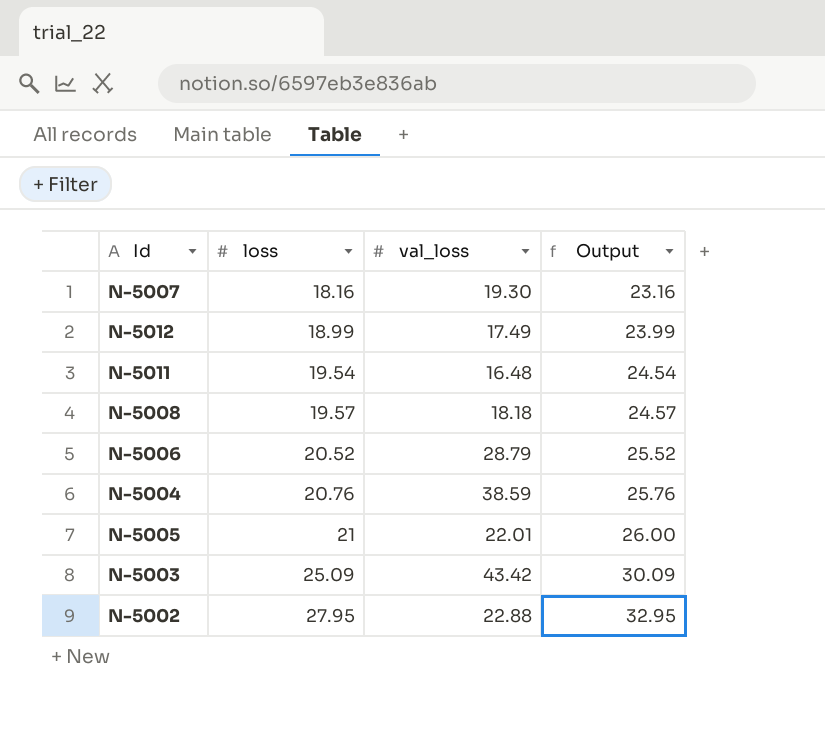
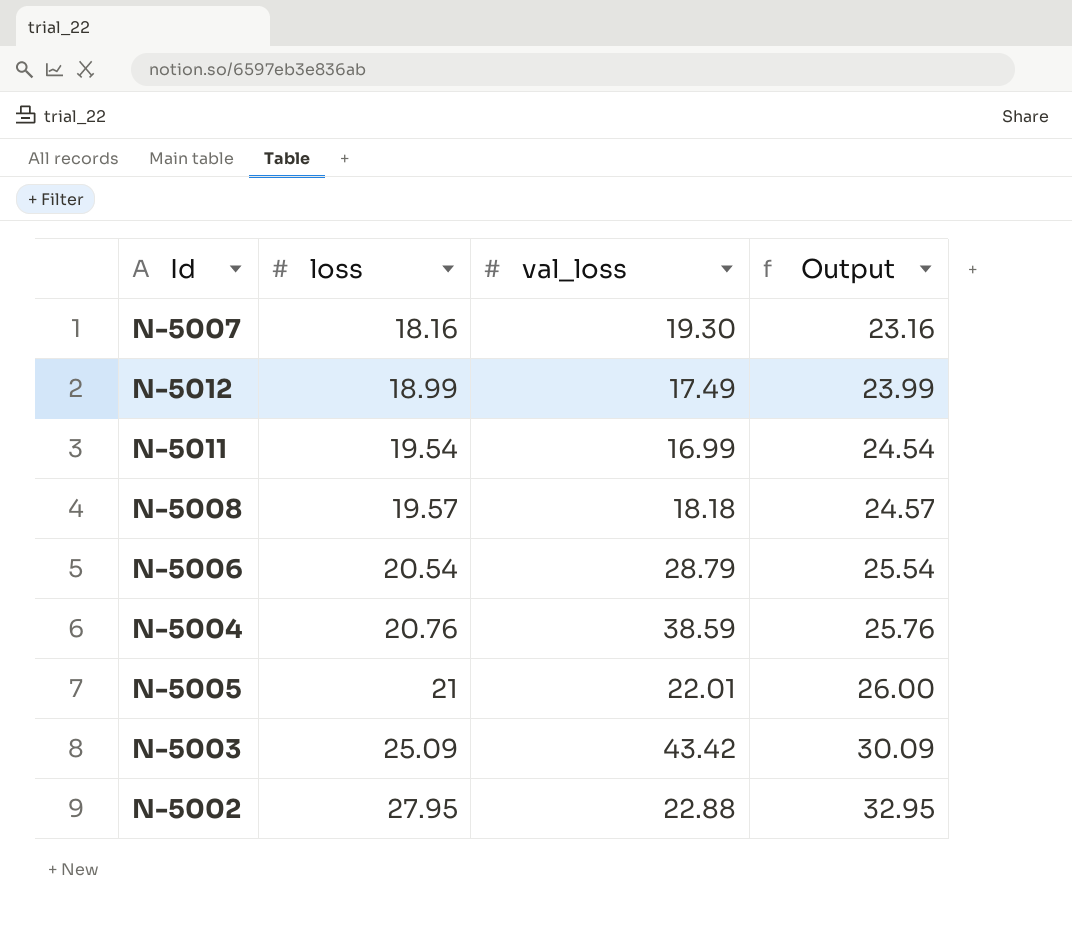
N-5011 | val_loss: 16.48 -> 16.99
N-5006 | loss: 20.52 -> 20.54
N-5006 | Output: 25.52 -> 25.54

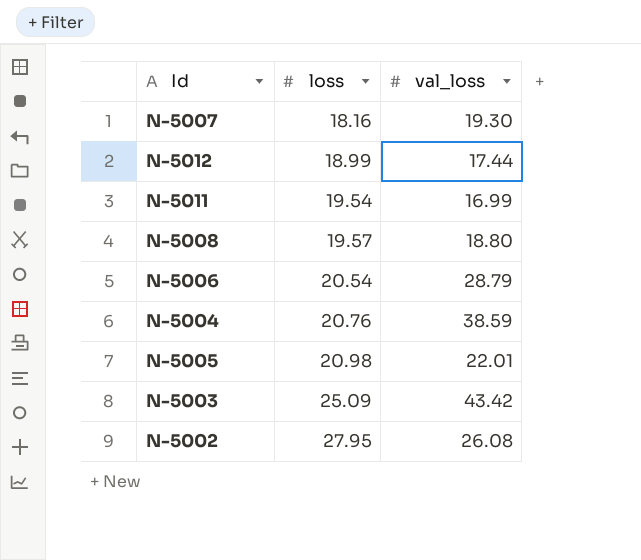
column Output | formula: [loss] + 5 -> none
N-5012 | val_loss: 17.49 -> 17.44
N-5008 | val_loss: 18.18 -> 18.80
N-5005 | loss: 21 -> 20.98
N-5002 | val_loss: 22.88 -> 26.08

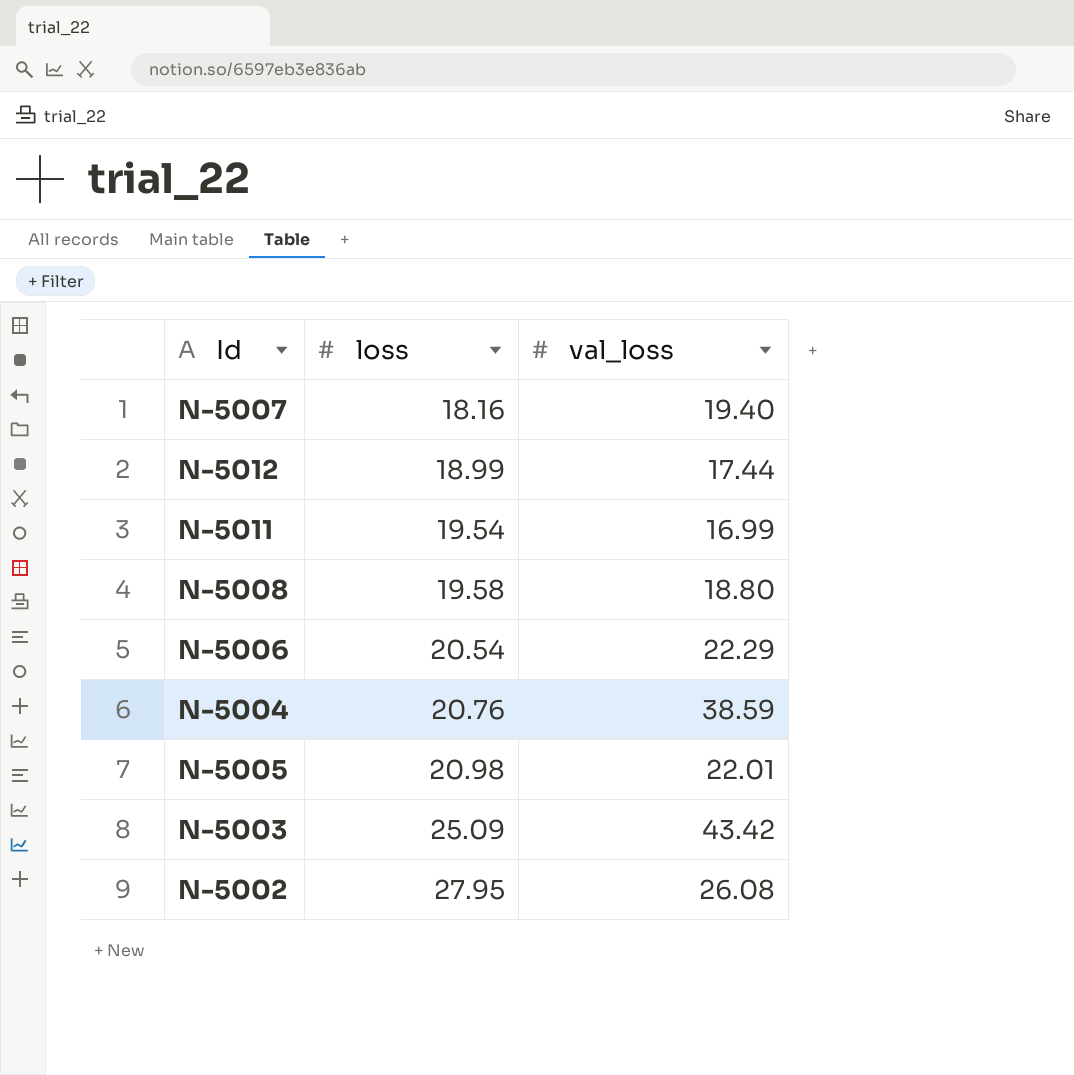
N-5007 | val_loss: 19.30 -> 19.40
N-5008 | loss: 19.57 -> 19.58
N-5006 | val_loss: 28.79 -> 22.29

